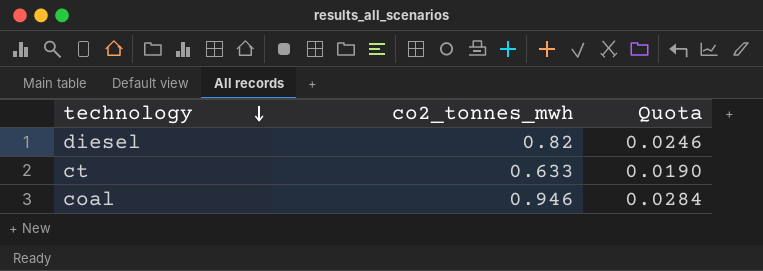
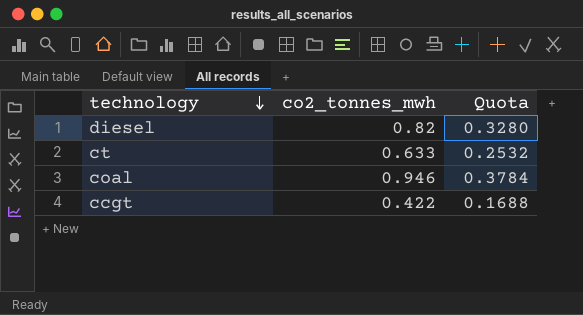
column Quota | formula: [co2_tonnes_mwh] * 0.03 -> [co2_tonnes_mwh] * 0.4
row ccgt: none -> 0.422 | 0.1688

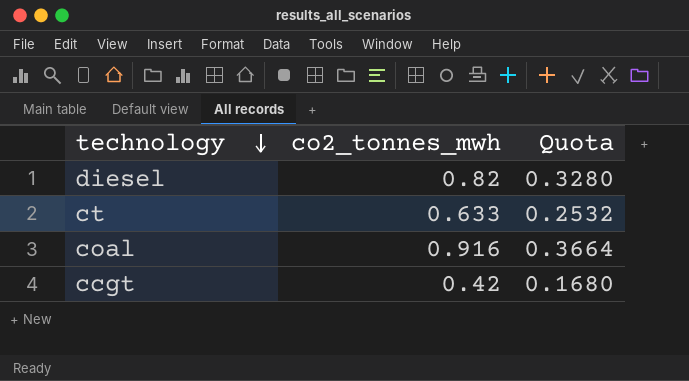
coal | co2_tonnes_mwh: 0.946 -> 0.916
coal | Quota: 0.3784 -> 0.3664
ccgt | co2_tonnes_mwh: 0.422 -> 0.42
ccgt | Quota: 0.1688 -> 0.1680

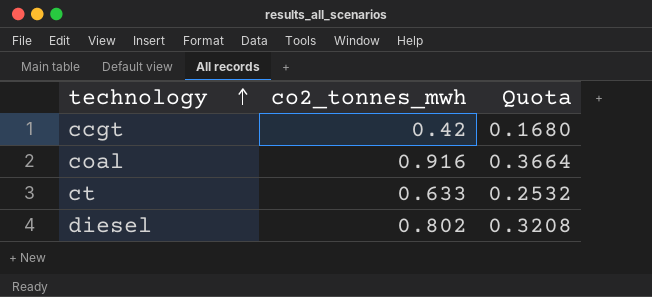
row order: technology descending -> technology ascending
diesel | co2_tonnes_mwh: 0.82 -> 0.802
diesel | Quota: 0.3280 -> 0.3208

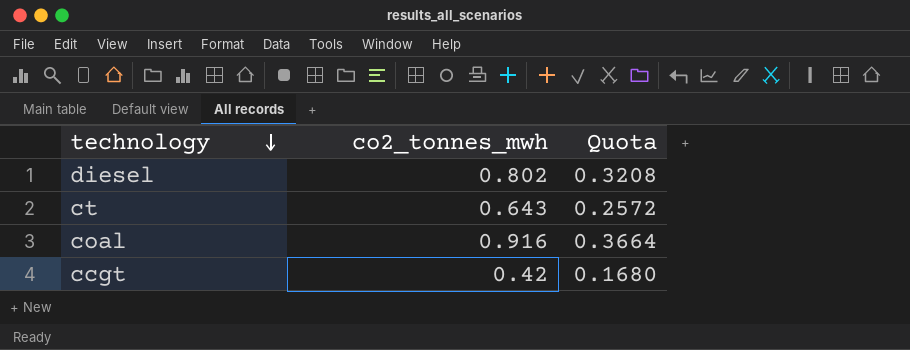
row order: technology ascending -> technology descending
ct | co2_tonnes_mwh: 0.633 -> 0.643
ct | Quota: 0.2532 -> 0.2572

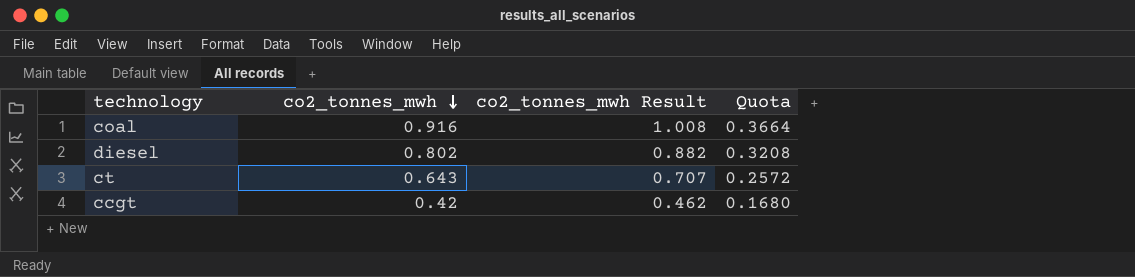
row order: technology descending -> co2_tonnes_mwh descending
column co2_tonnes_mwh Result | formula: none -> [co2_tonnes_mwh] * 1.1

